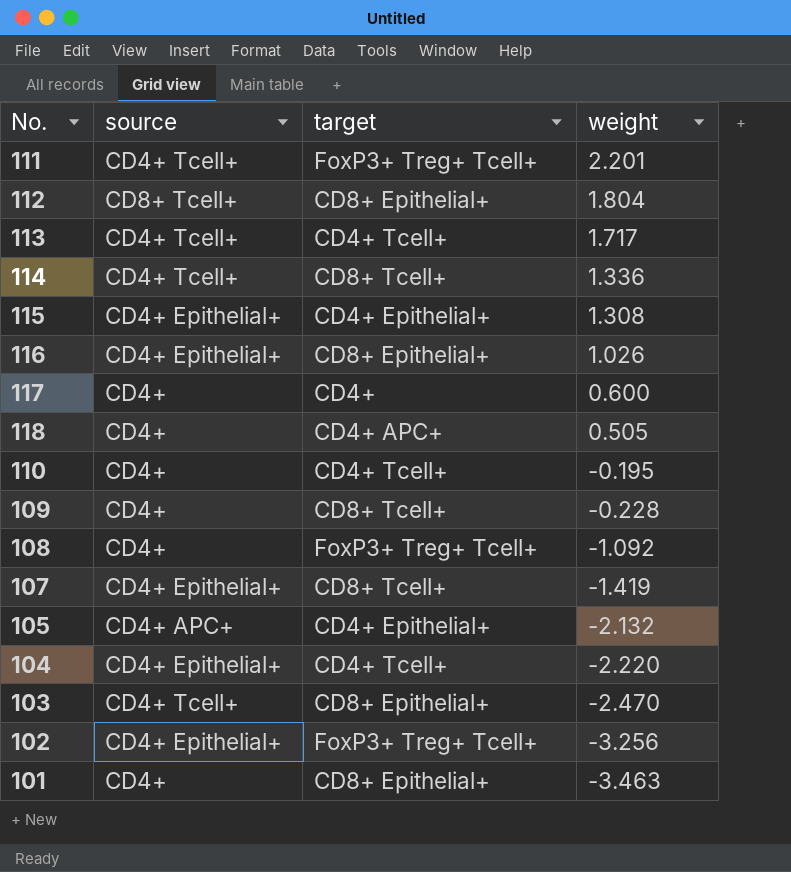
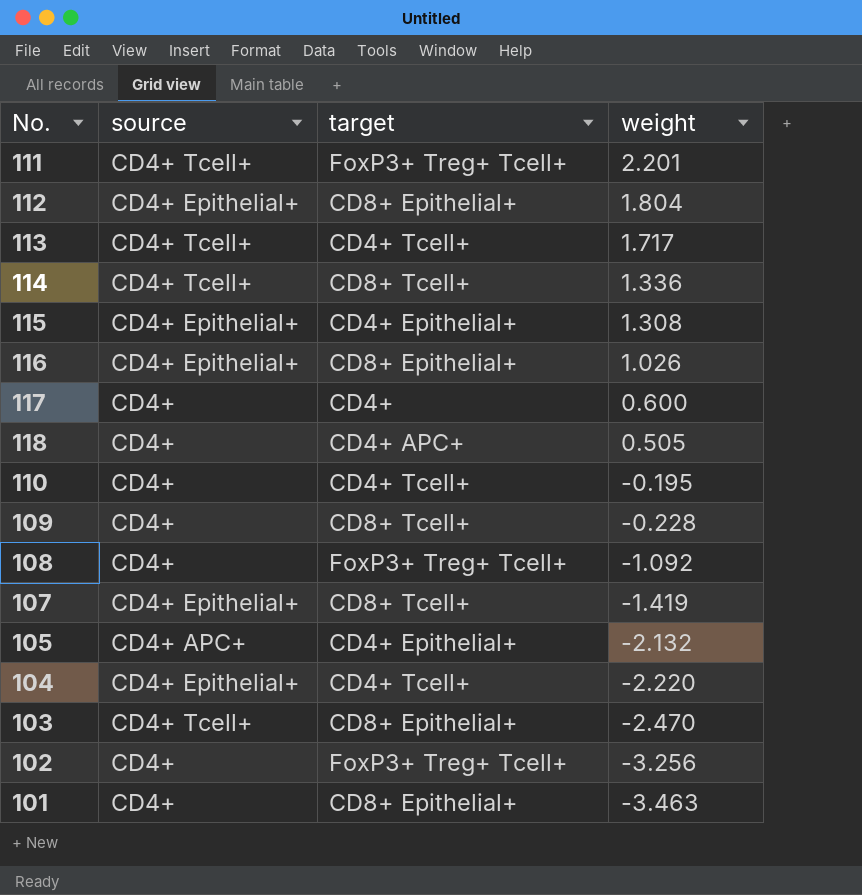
112 | source: CD8+ Tcell+ -> CD4+ Epithelial+
102 | source: CD4+ Epithelial+ -> CD4+

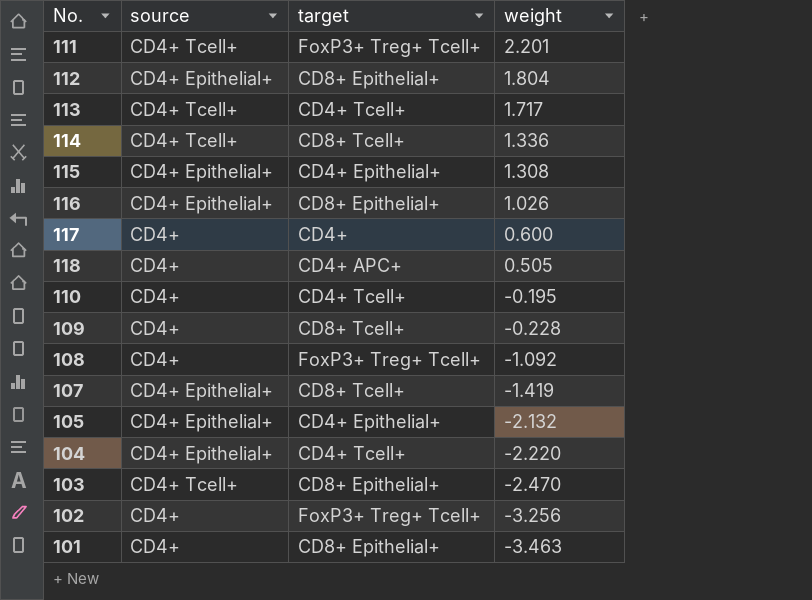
105 | source: CD4+ APC+ -> CD4+ Epithelial+

